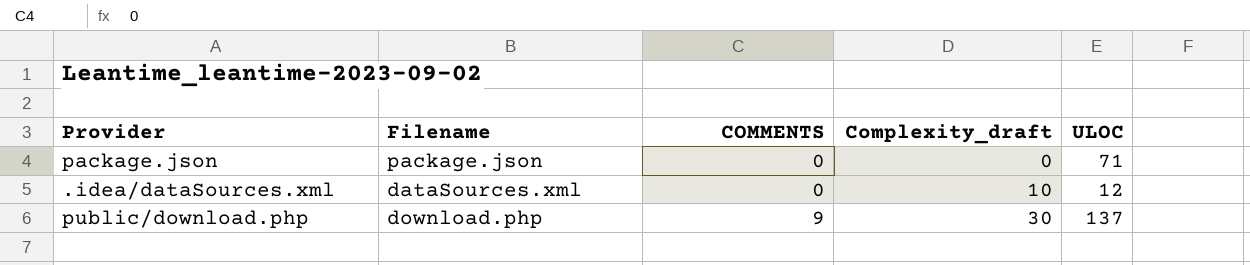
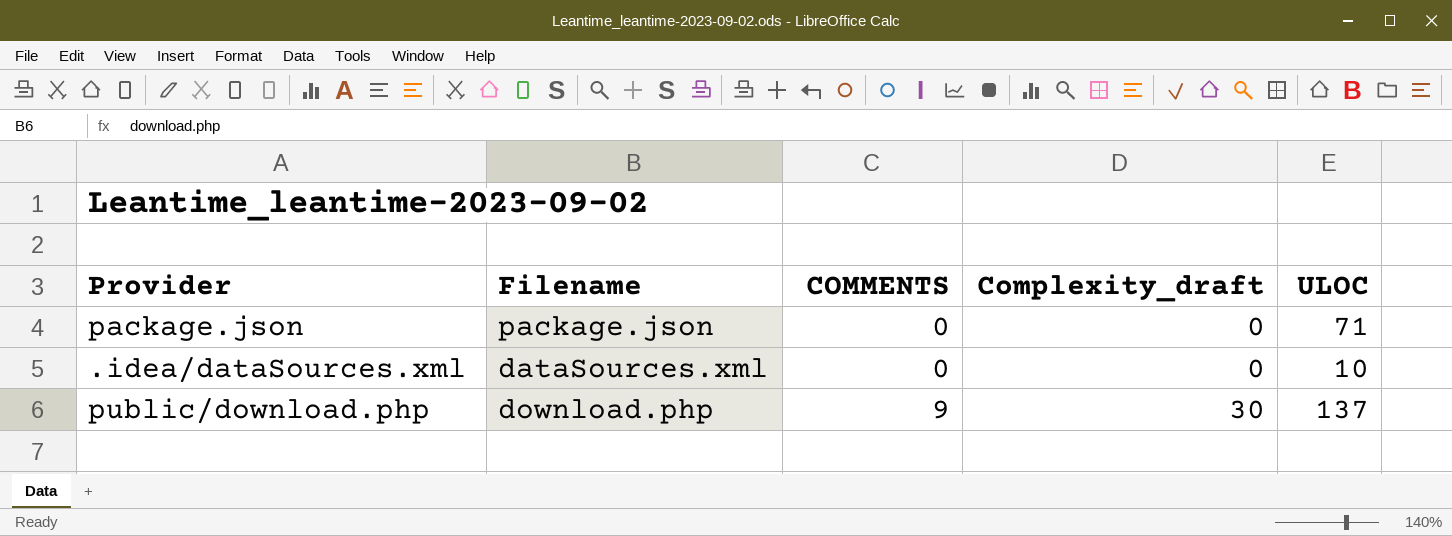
.idea/dataSources.xml | Complexity_draft: 10 -> 0
.idea/dataSources.xml | ULOC: 12 -> 10

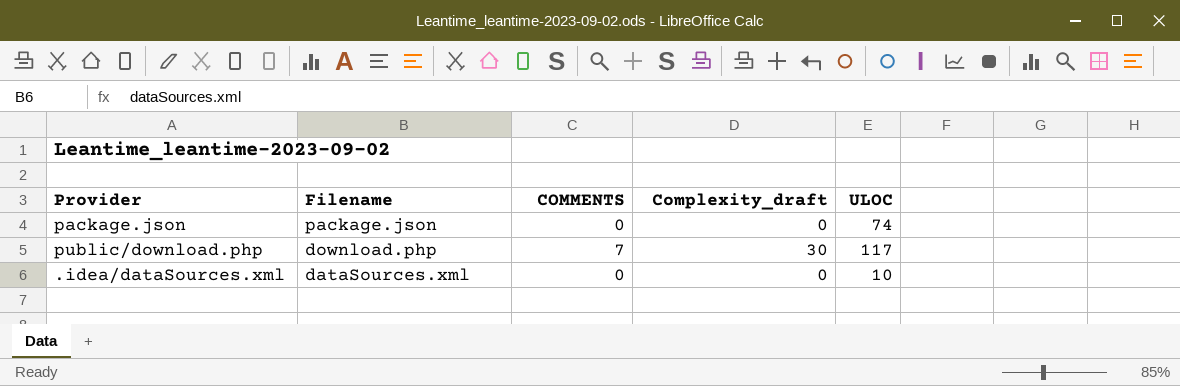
row order: COMMENTS ascending -> Filename descending
package.json | ULOC: 71 -> 74
public/download.php | COMMENTS: 9 -> 7
public/download.php | ULOC: 137 -> 117

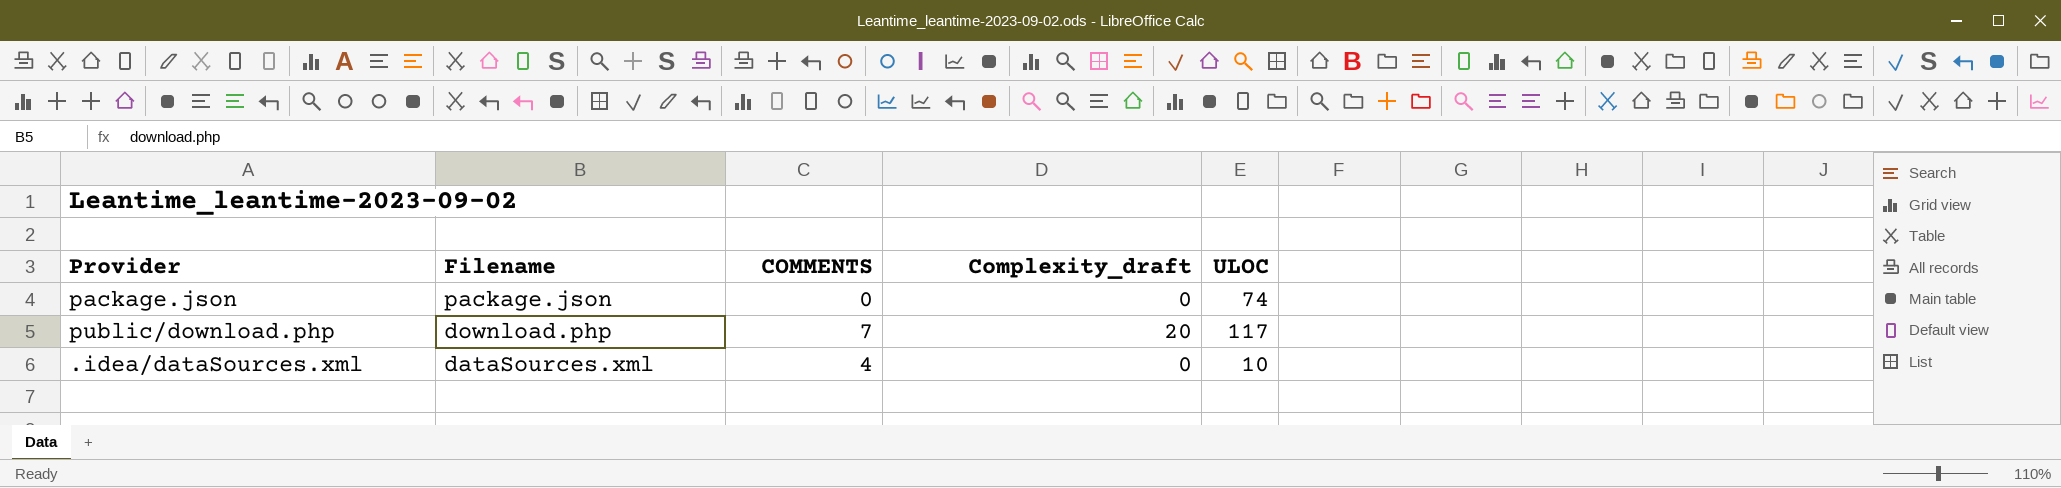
public/download.php | Complexity_draft: 30 -> 20
.idea/dataSources.xml | COMMENTS: 0 -> 4

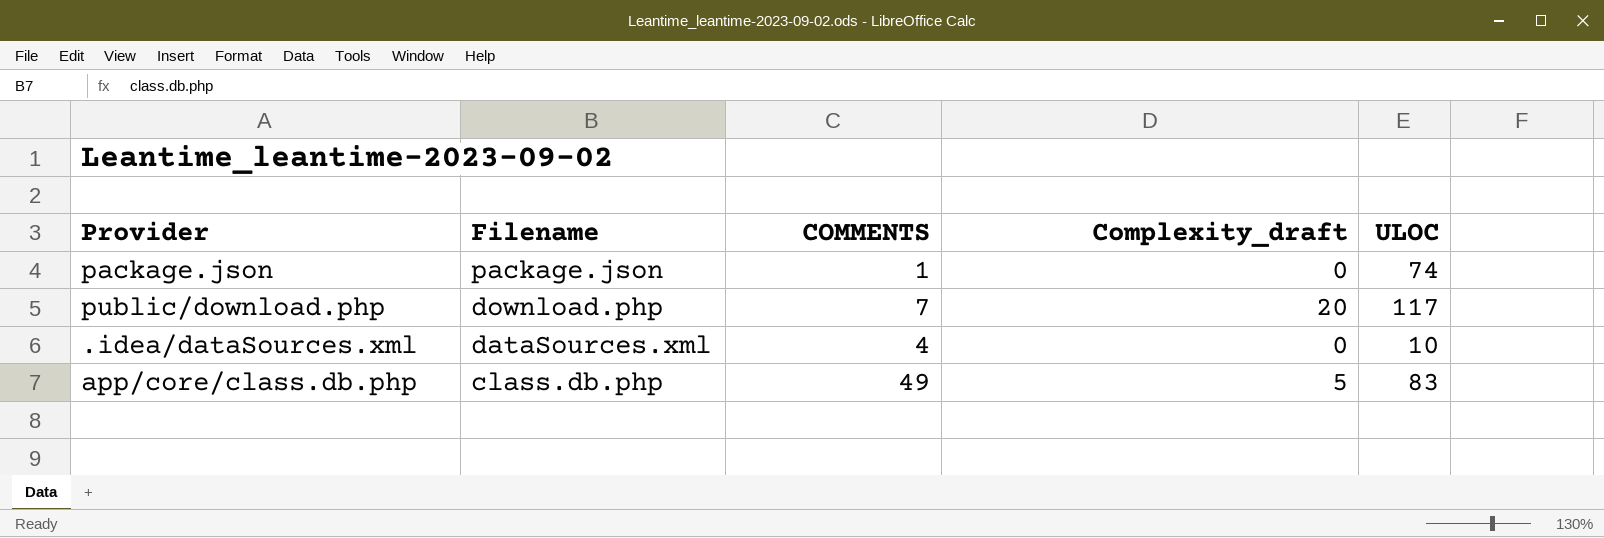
package.json | COMMENTS: 0 -> 1
row app/core/class.db.php: none -> class.db.php | 49 | 5 | 83

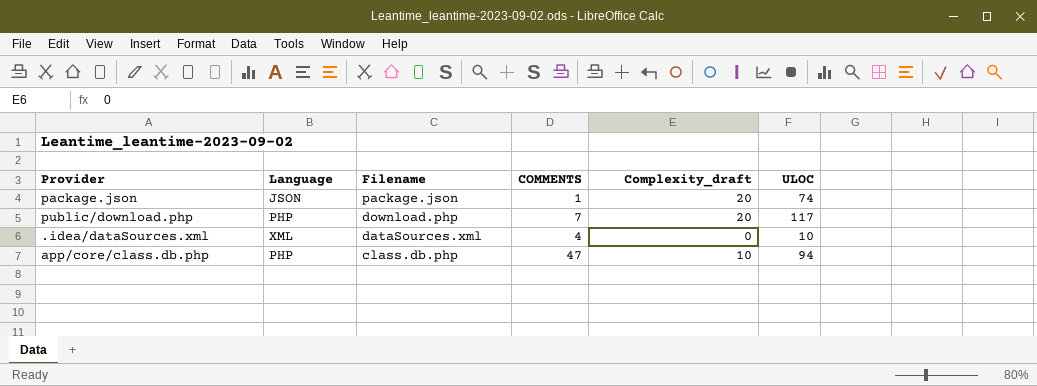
column Language | position: none -> 2
package.json | Complexity_draft: 0 -> 20
app/core/class.db.php | COMMENTS: 49 -> 47
app/core/class.db.php | Complexity_draft: 5 -> 10
app/core/class.db.php | ULOC: 83 -> 94

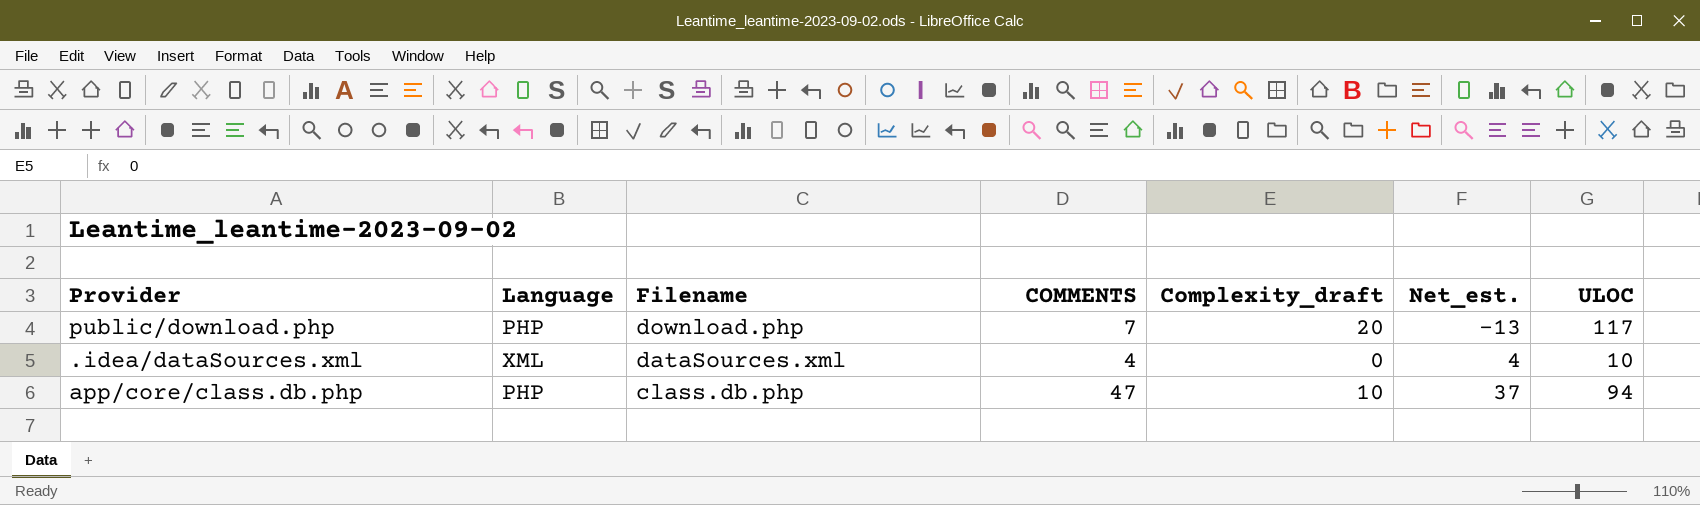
column Net_est. | formula: none -> [COMMENTS] - [Complexity_draft]
row package.json: JSON | package.json | 1 | 20 | 74 -> none

